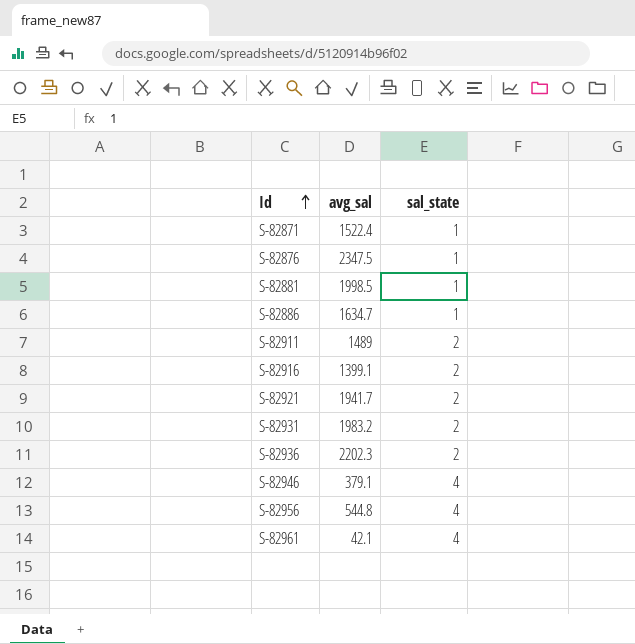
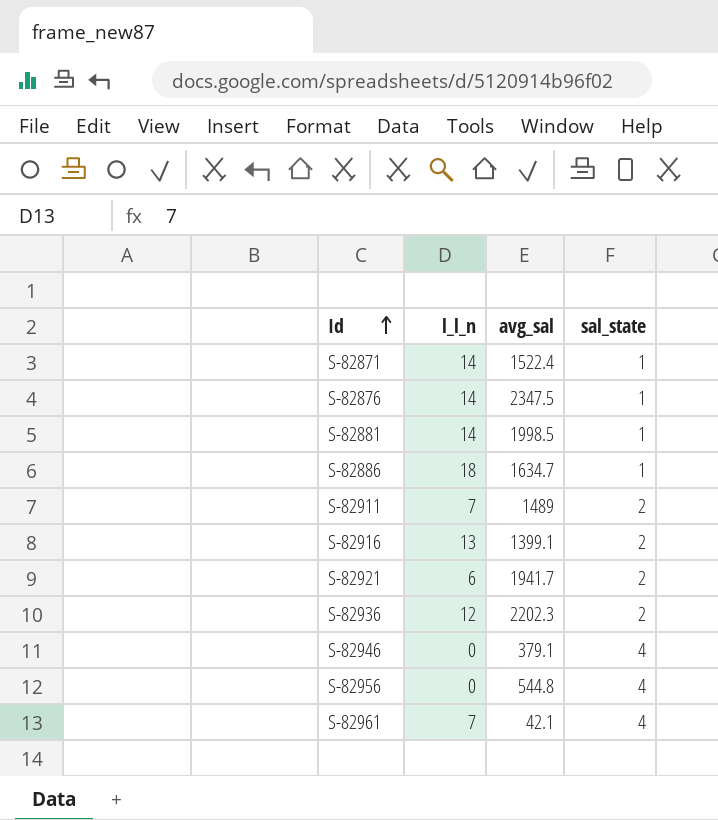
column l_l_n | position: none -> 2
row S-82931: 1983.2 | 2 -> none

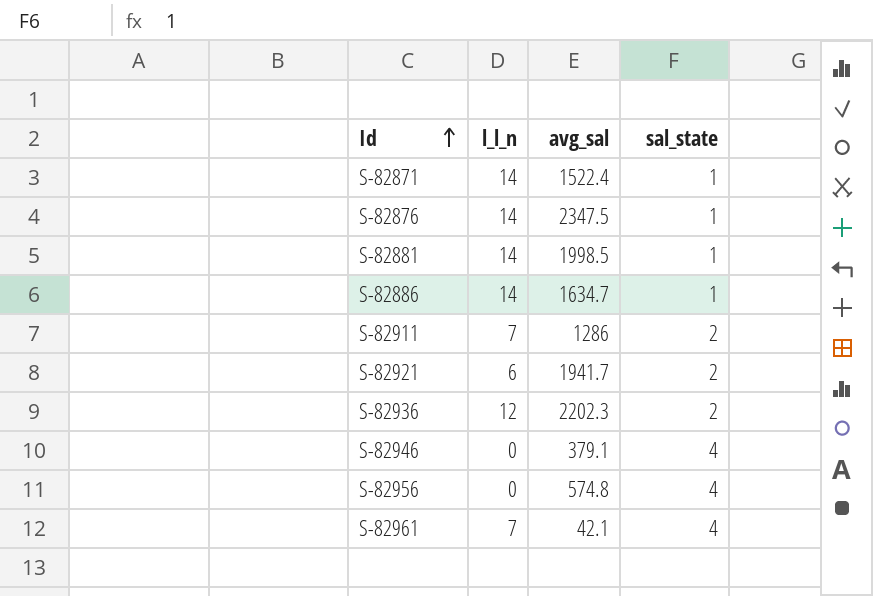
row S-82916: 13 | 1399.1 | 2 -> none
S-82886 | l_l_n: 18 -> 14
S-82911 | avg_sal: 1489 -> 1286
S-82956 | avg_sal: 544.8 -> 574.8

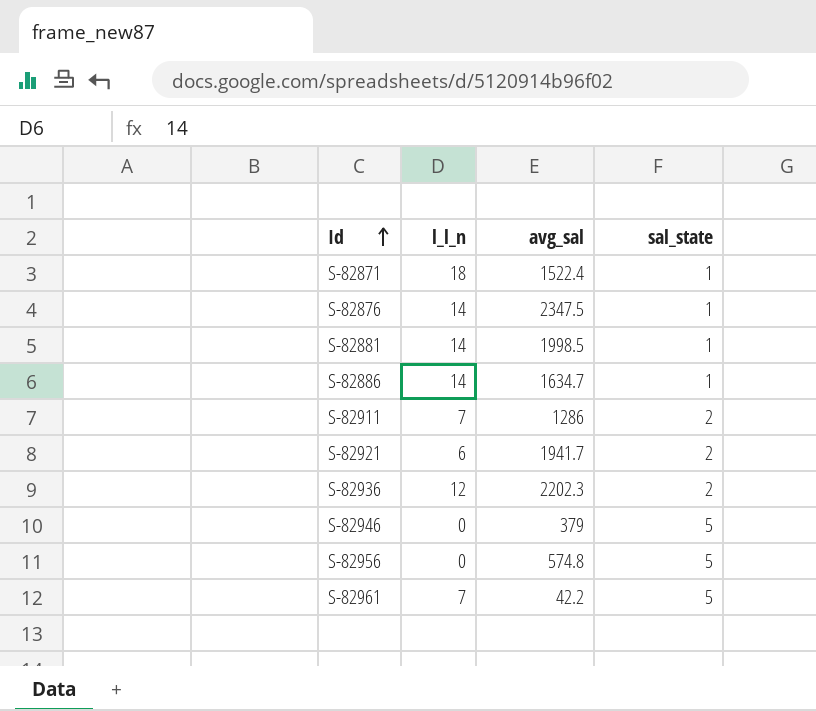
S-82871 | l_l_n: 14 -> 18
S-82946 | avg_sal: 379.1 -> 379
S-82946 | sal_state: 4 -> 5
S-82956 | sal_state: 4 -> 5
S-82961 | avg_sal: 42.1 -> 42.2
S-82961 | sal_state: 4 -> 5

